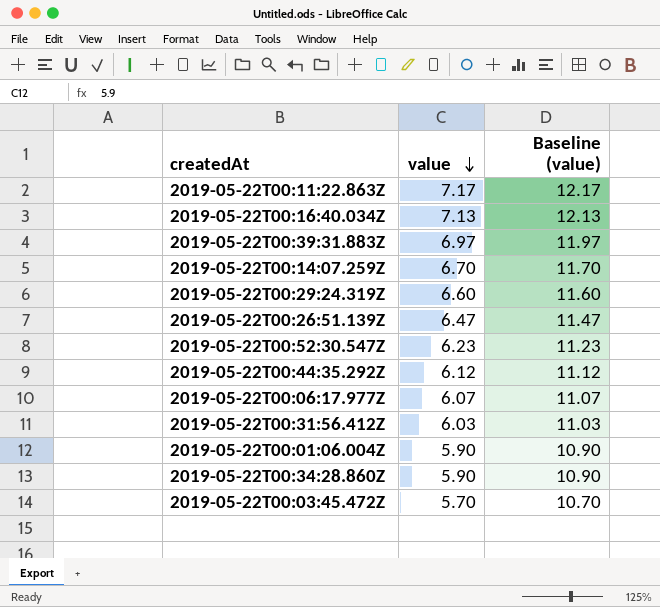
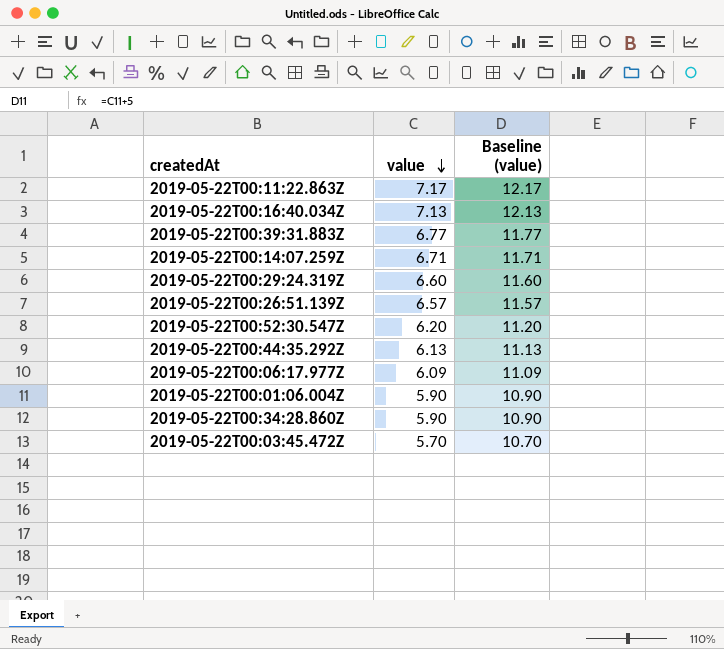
row 2019-05-22T00:31:56.412Z: 6.03 | 11.03 -> none
2019-05-22T00:39:31.883Z | value: 6.97 -> 6.77
2019-05-22T00:39:31.883Z | Baseline (value): 11.97 -> 11.77
2019-05-22T00:14:07.259Z | value: 6.70 -> 6.71
2019-05-22T00:14:07.259Z | Baseline (value): 11.70 -> 11.71
2019-05-22T00:26:51.139Z | value: 6.47 -> 6.57
2019-05-22T00:26:51.139Z | Baseline (value): 11.47 -> 11.57
2019-05-22T00:52:30.547Z | value: 6.23 -> 6.20
2019-05-22T00:52:30.547Z | Baseline (value): 11.23 -> 11.20
2019-05-22T00:44:35.292Z | value: 6.12 -> 6.13
2019-05-22T00:44:35.292Z | Baseline (value): 11.12 -> 11.13
2019-05-22T00:06:17.977Z | value: 6.07 -> 6.09
2019-05-22T00:06:17.977Z | Baseline (value): 11.07 -> 11.09

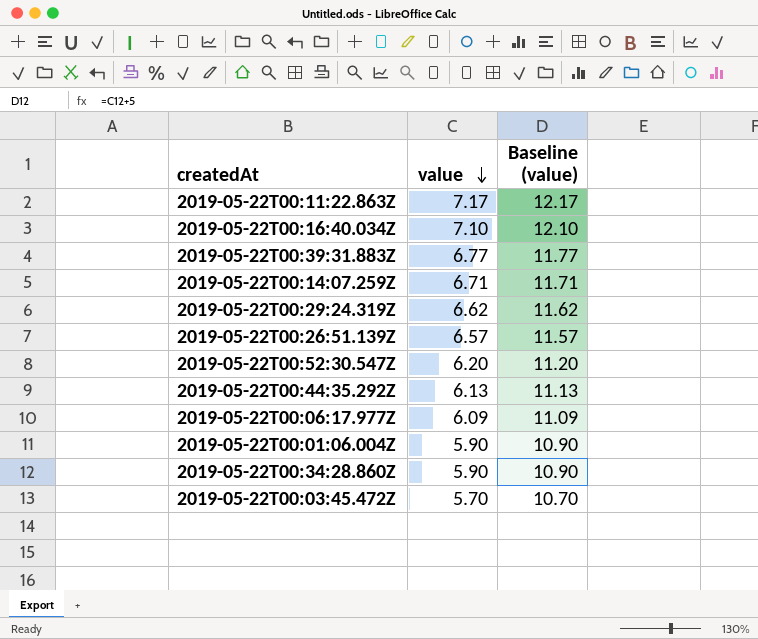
2019-05-22T00:16:40.034Z | value: 7.13 -> 7.10
2019-05-22T00:16:40.034Z | Baseline (value): 12.13 -> 12.10
2019-05-22T00:29:24.319Z | value: 6.60 -> 6.62
2019-05-22T00:29:24.319Z | Baseline (value): 11.60 -> 11.62

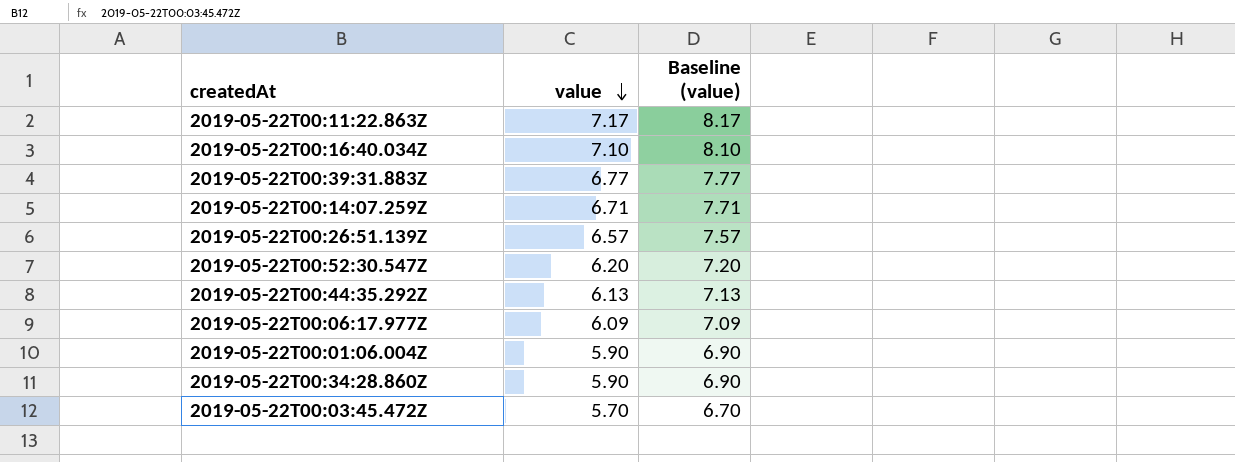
column Baseline (value) | formula: [value] + 5 -> [value] + 1
row 2019-05-22T00:29:24.319Z: 6.62 | 11.62 -> none

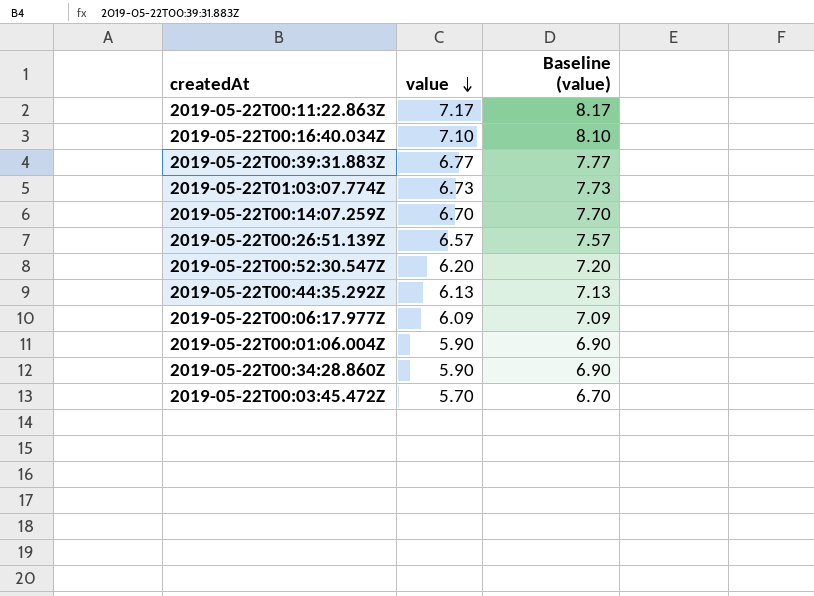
row 2019-05-22T01:03:07.774Z: none -> 6.73 | 7.73
2019-05-22T00:14:07.259Z | value: 6.71 -> 6.70
2019-05-22T00:14:07.259Z | Baseline (value): 7.71 -> 7.70

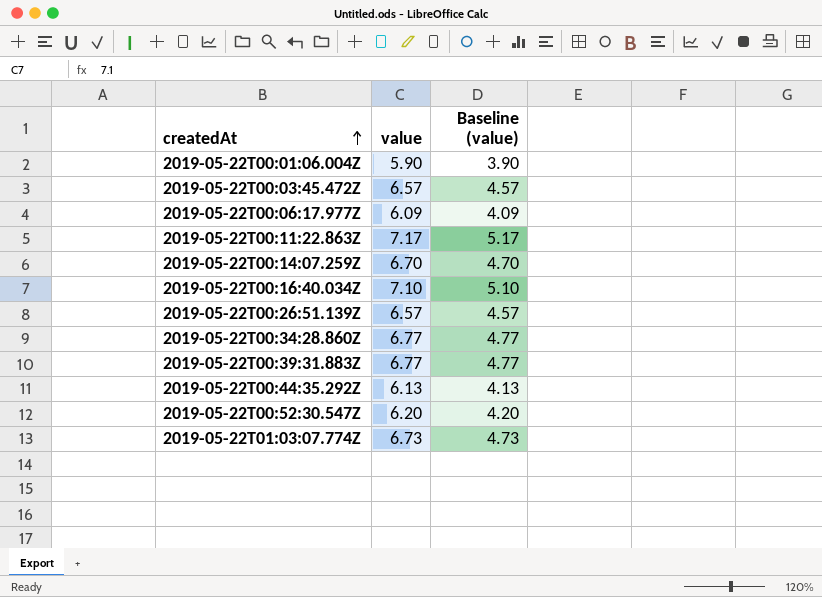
row order: value descending -> createdAt ascending
column Baseline (value) | formula: [value] + 1 -> [value] - 2
2019-05-22T00:03:45.472Z | value: 5.70 -> 6.57
2019-05-22T00:34:28.860Z | value: 5.90 -> 6.77

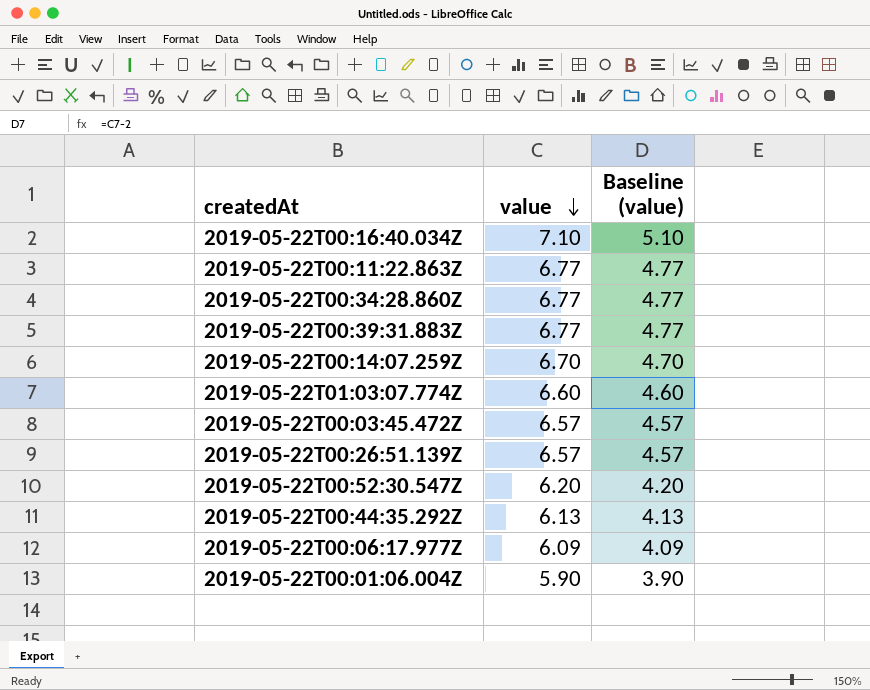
row order: createdAt ascending -> value descending
2019-05-22T00:11:22.863Z | value: 7.17 -> 6.77
2019-05-22T00:11:22.863Z | Baseline (value): 5.17 -> 4.77
2019-05-22T01:03:07.774Z | value: 6.73 -> 6.60
2019-05-22T01:03:07.774Z | Baseline (value): 4.73 -> 4.60

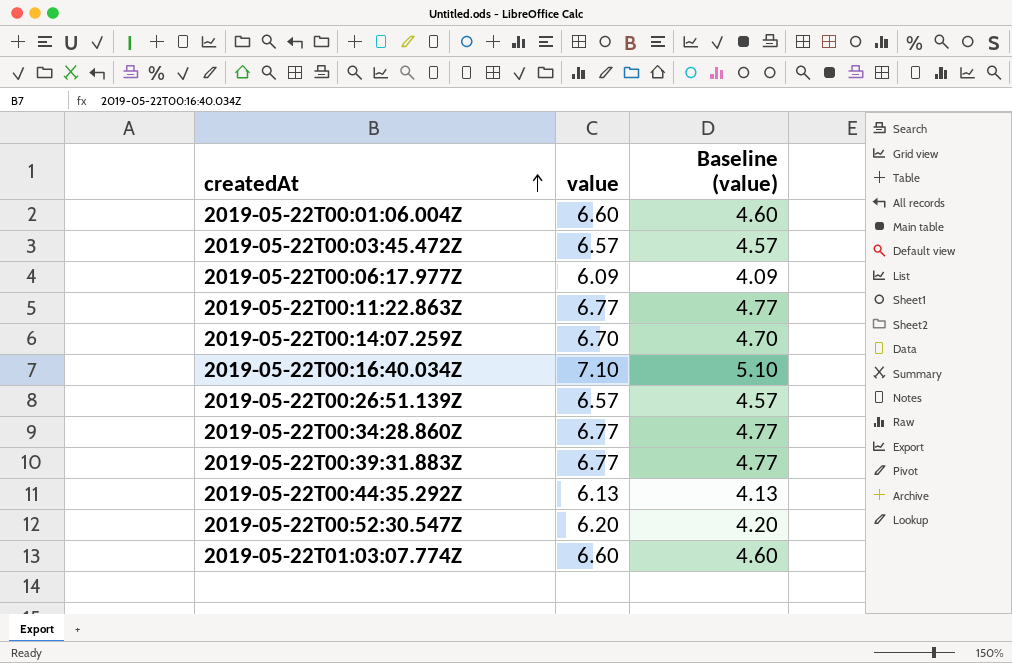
row order: value descending -> createdAt ascending
2019-05-22T00:01:06.004Z | value: 5.90 -> 6.60
2019-05-22T00:01:06.004Z | Baseline (value): 3.90 -> 4.60

